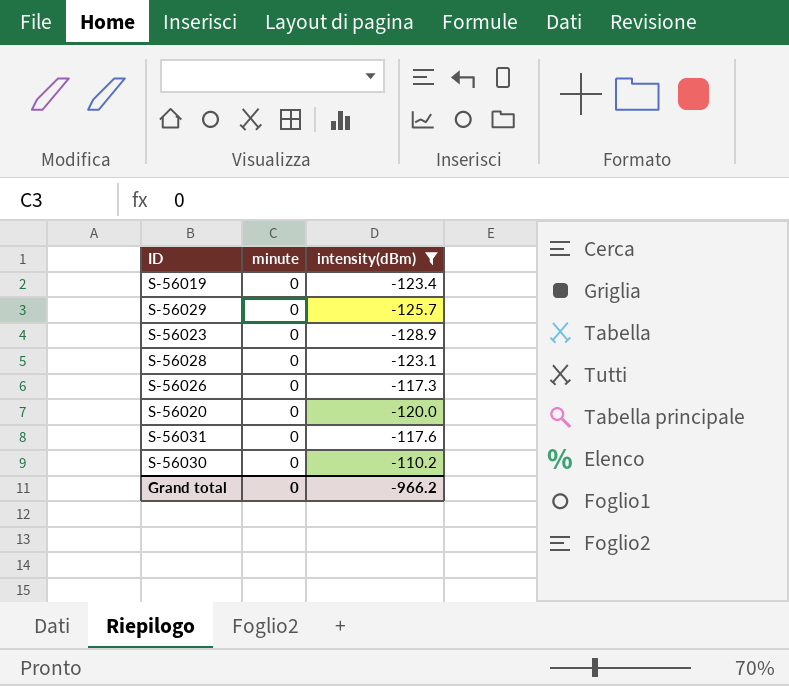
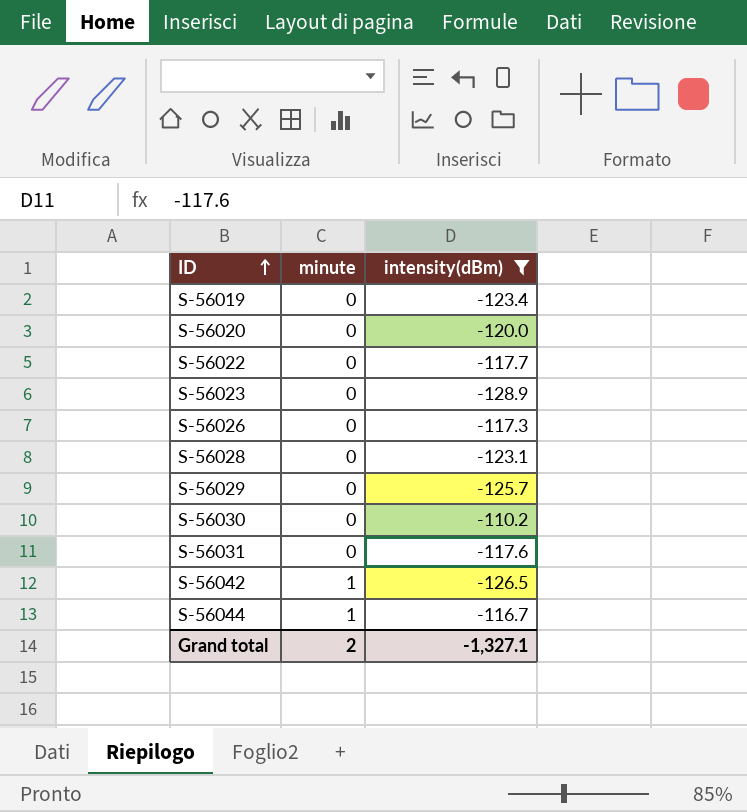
row order: none -> ID ascending
row S-56022: none -> 0 | -117.7
row S-56042: none -> 1 | -126.5
row S-56044: none -> 1 | -116.7
Grand total | minute: 0 -> 2
Grand total | intensity(dBm): -966.2 -> -1,327.1

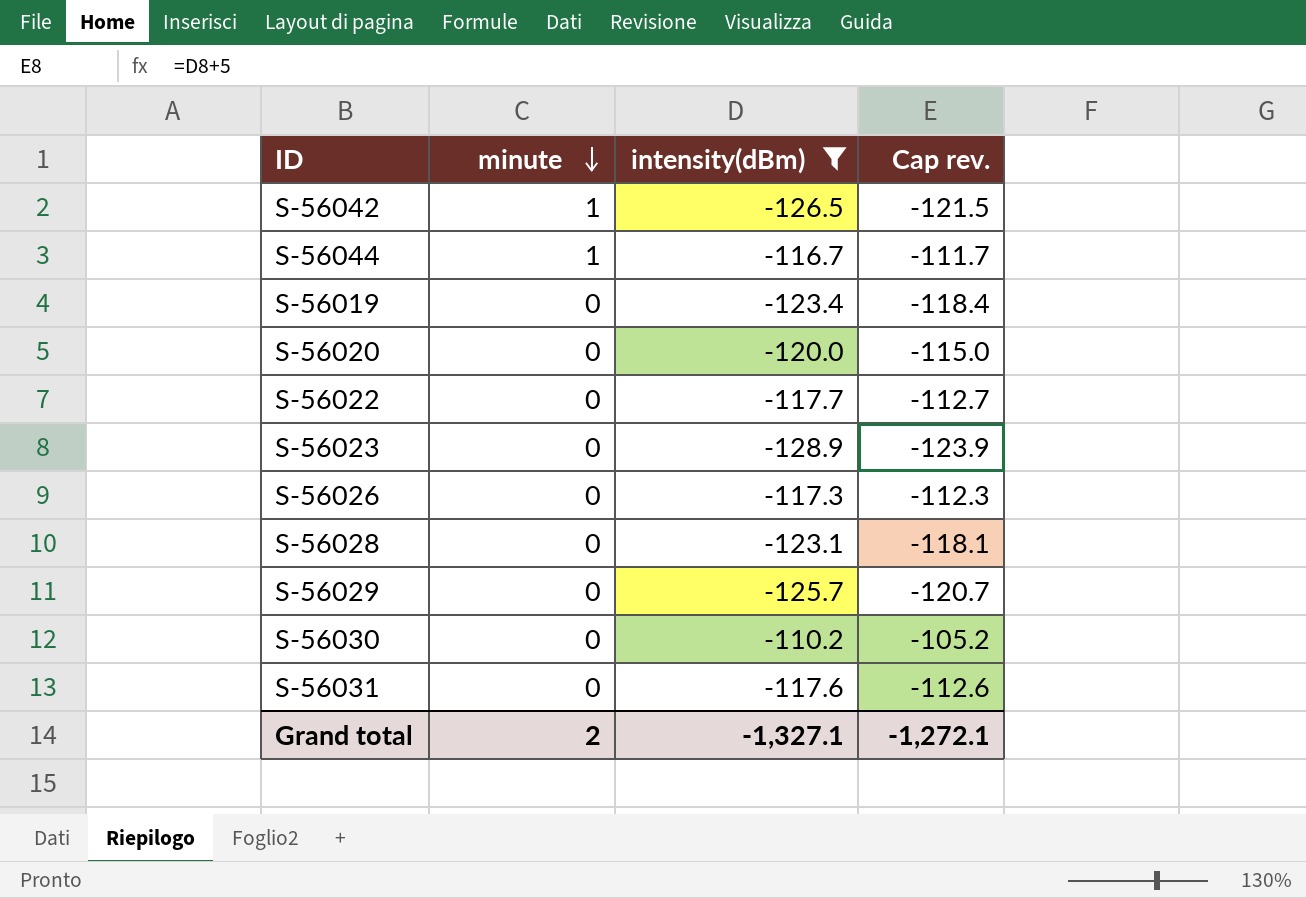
row order: ID ascending -> minute descending
column Cap rev. | formula: none -> [intensity(dBm)] + 5

